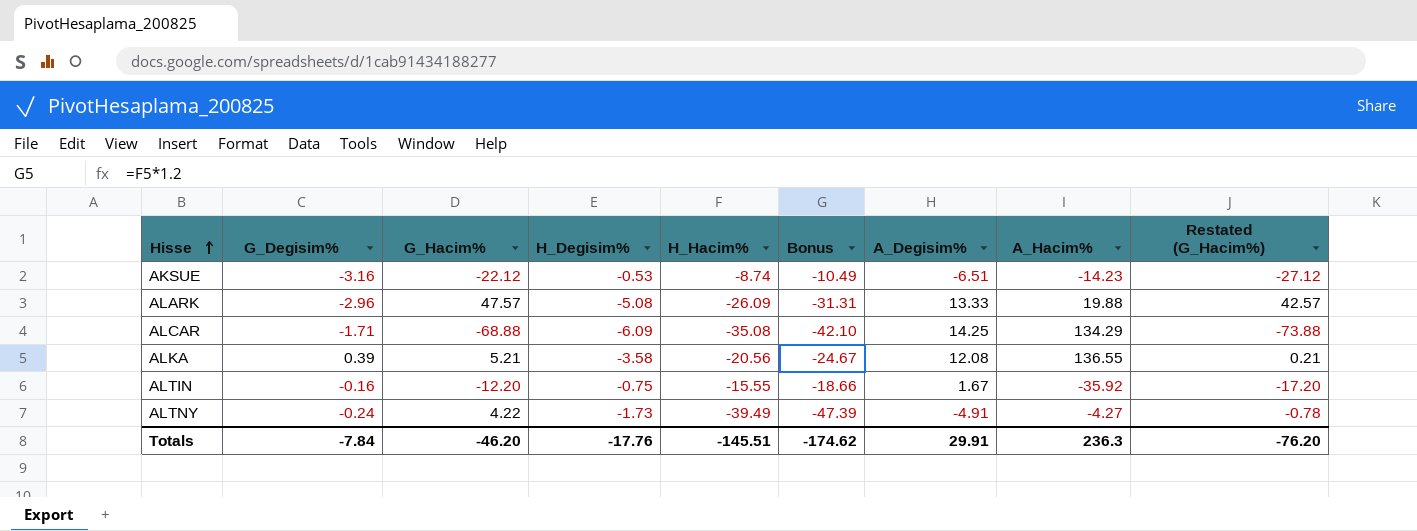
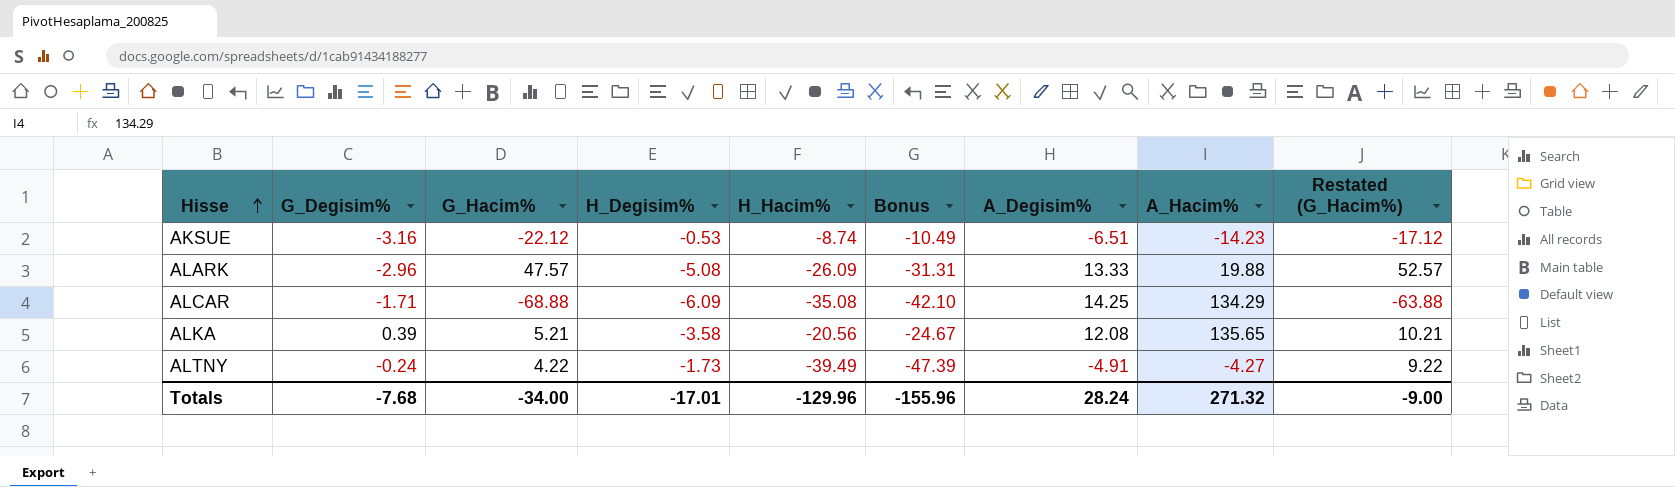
column Restated (G_Hacim%) | formula: [G_Hacim%] - 5 -> [G_Hacim%] + 5
row ALTIN: -0.16 | -12.20 | -0.75 | -15.55 | -18.66 | 1.67 | -35.92 | -17.20 -> none
ALKA | A_Hacim%: 136.55 -> 135.65
Totals | G_Degisim%: -7.84 -> -7.68
Totals | G_Hacim%: -46.20 -> -34.00
Totals | H_Degisim%: -17.76 -> -17.01
Totals | H_Hacim%: -145.51 -> -129.96
Totals | Bonus: -174.62 -> -155.96
Totals | A_Degisim%: 29.91 -> 28.24
Totals | A_Hacim%: 236.3 -> 271.32
Totals | Restated (G_Hacim%): -76.20 -> -9.00

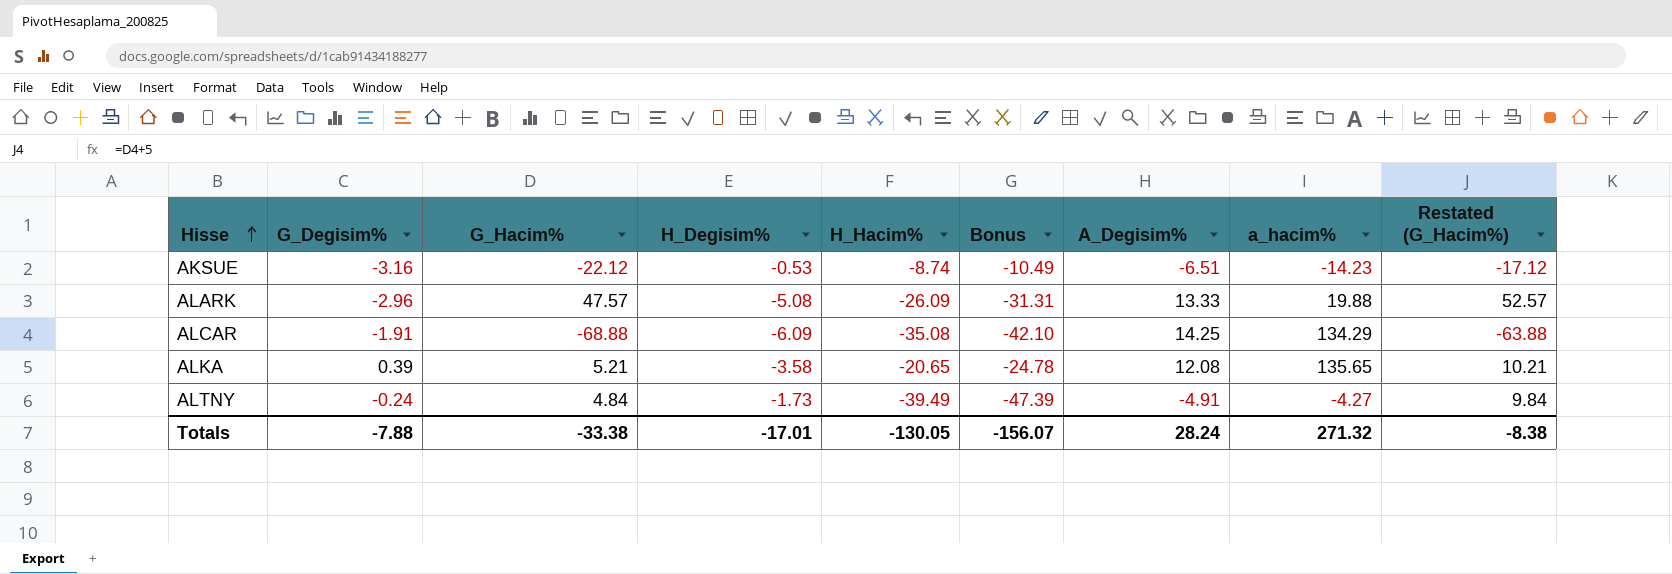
column name: A_Hacim% -> a_hacim%
ALCAR | G_Degisim%: -1.71 -> -1.91
ALKA | H_Hacim%: -20.56 -> -20.65
ALKA | Bonus: -24.67 -> -24.78
ALTNY | G_Hacim%: 4.22 -> 4.84
ALTNY | Restated (G_Hacim%): 9.22 -> 9.84
Totals | G_Degisim%: -7.68 -> -7.88
Totals | G_Hacim%: -34.00 -> -33.38
Totals | H_Hacim%: -129.96 -> -130.05
Totals | Bonus: -155.96 -> -156.07
Totals | Restated (G_Hacim%): -9.00 -> -8.38

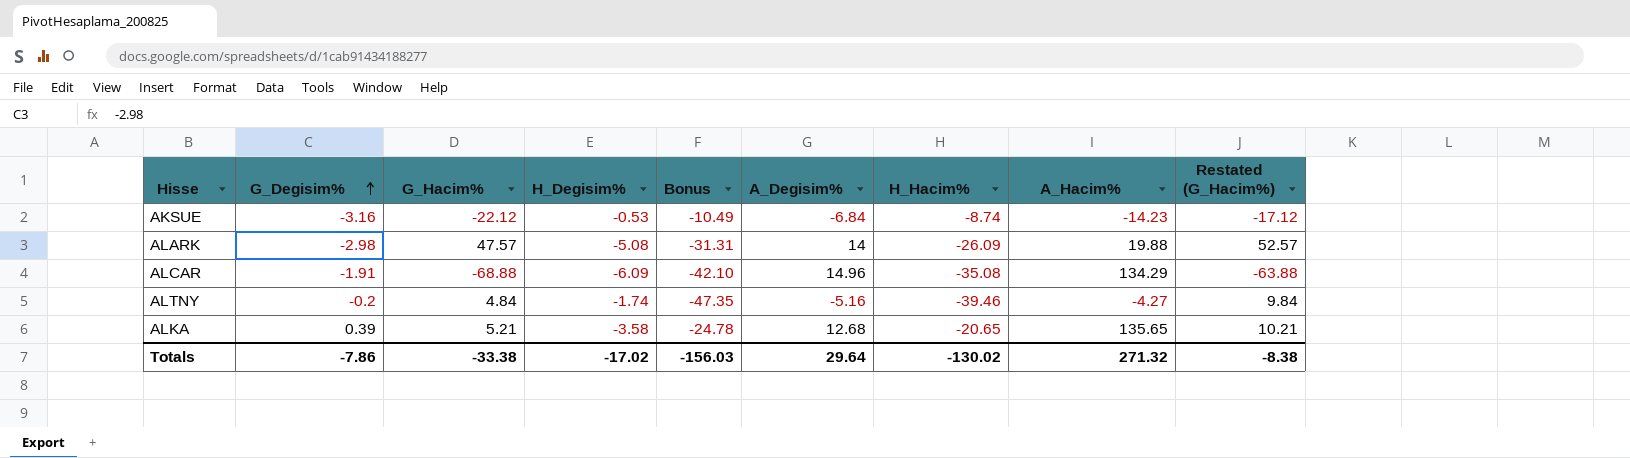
row order: Hisse ascending -> G_Degisim% ascending
column H_Hacim% | position: 5 -> 7
column name: a_hacim% -> A_Hacim%
AKSUE | A_Degisim%: -6.51 -> -6.84
ALARK | G_Degisim%: -2.96 -> -2.98
ALARK | A_Degisim%: 13.33 -> 14
ALCAR | A_Degisim%: 14.25 -> 14.96
ALTNY | G_Degisim%: -0.24 -> -0.2
ALTNY | H_Degisim%: -1.73 -> -1.74
ALTNY | Bonus: -47.39 -> -47.35
ALTNY | A_Degisim%: -4.91 -> -5.16
ALTNY | H_Hacim%: -39.49 -> -39.46
ALKA | A_Degisim%: 12.08 -> 12.68
Totals | G_Degisim%: -7.88 -> -7.86
Totals | H_Degisim%: -17.01 -> -17.02
Totals | Bonus: -156.07 -> -156.03
Totals | A_Degisim%: 28.24 -> 29.64
Totals | H_Hacim%: -130.05 -> -130.02

